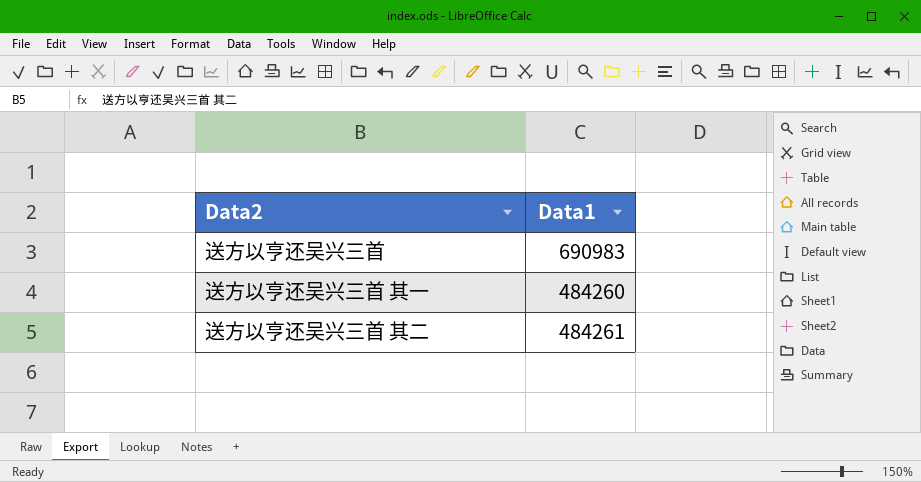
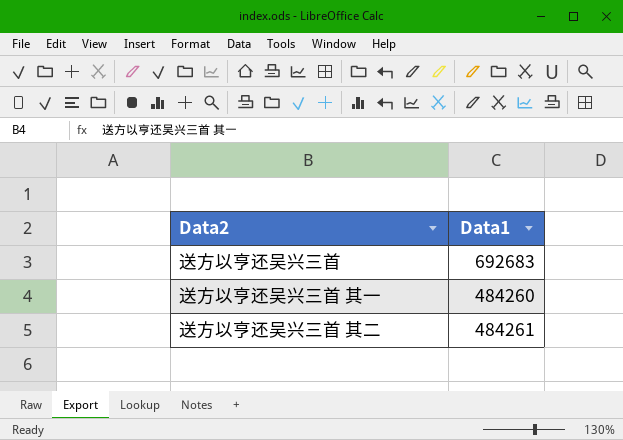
送方以亨还吴兴三首 | Data1: 690983 -> 692683

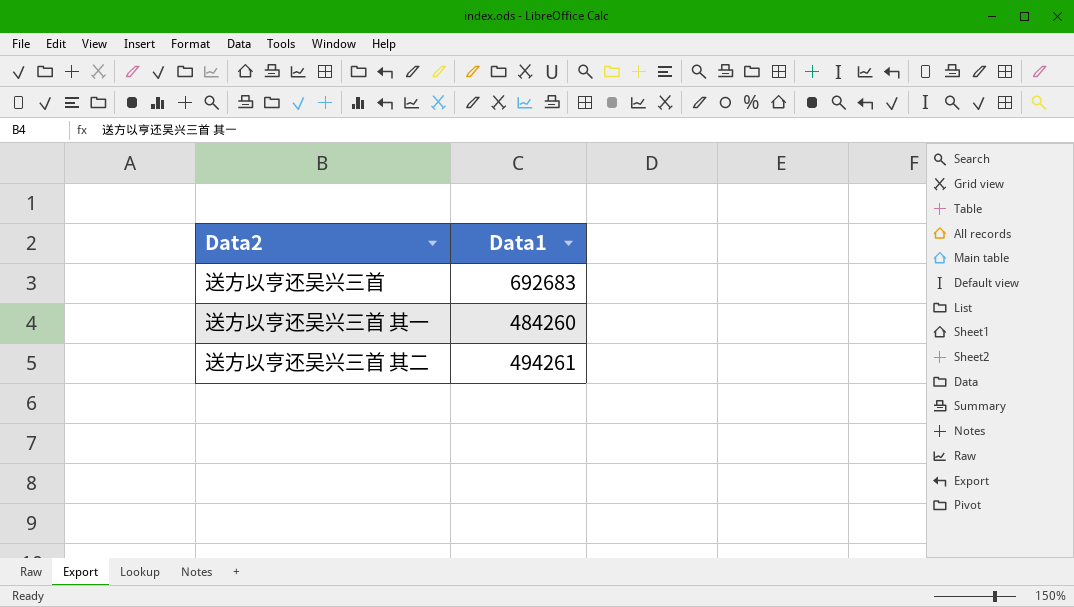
送方以亨还吴兴三首 其二 | Data1: 484261 -> 494261

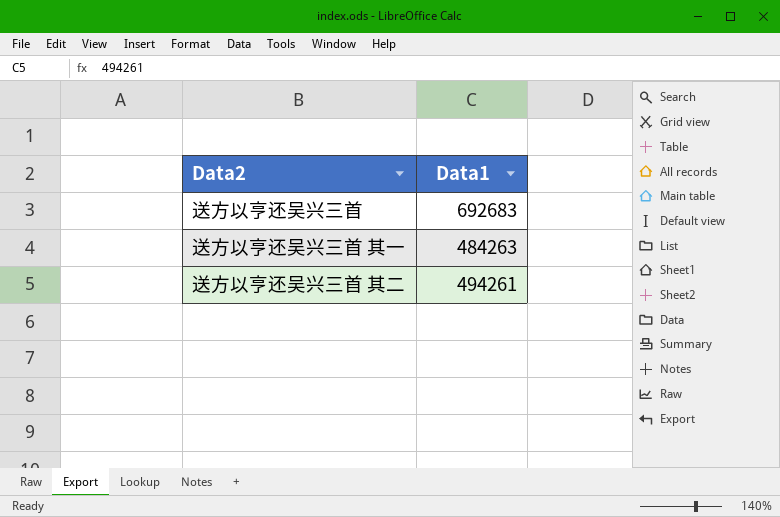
送方以亨还吴兴三首 其一 | Data1: 484260 -> 484263

